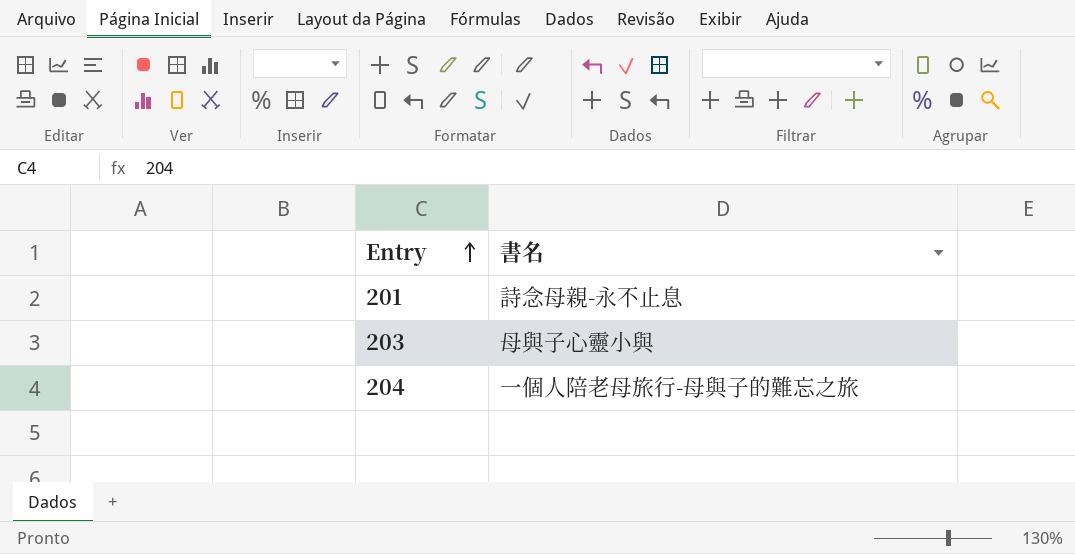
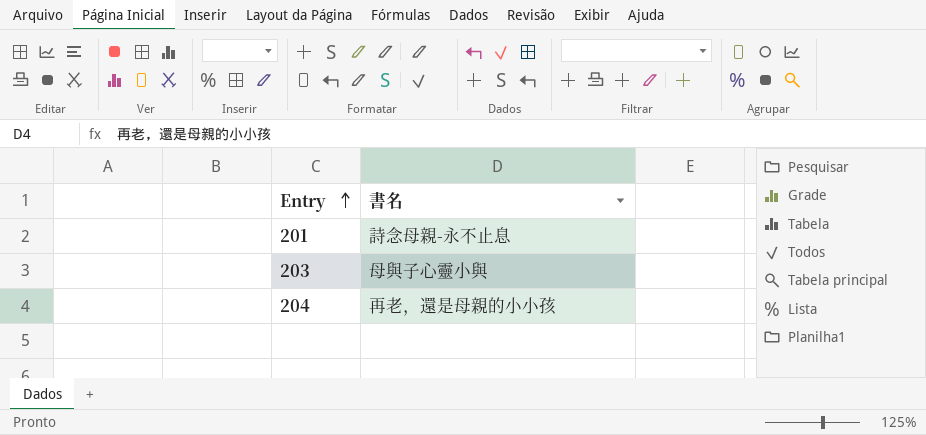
204 | 書名: 一個人陪老母旅行-母與子的難忘之旅 -> 再老，還是母親的小小孩

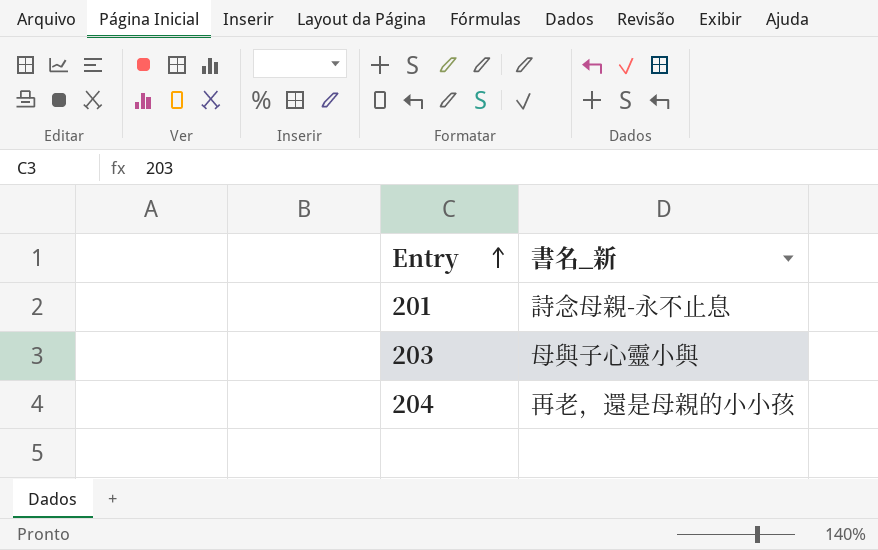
column name: 書名 -> 書名_新

